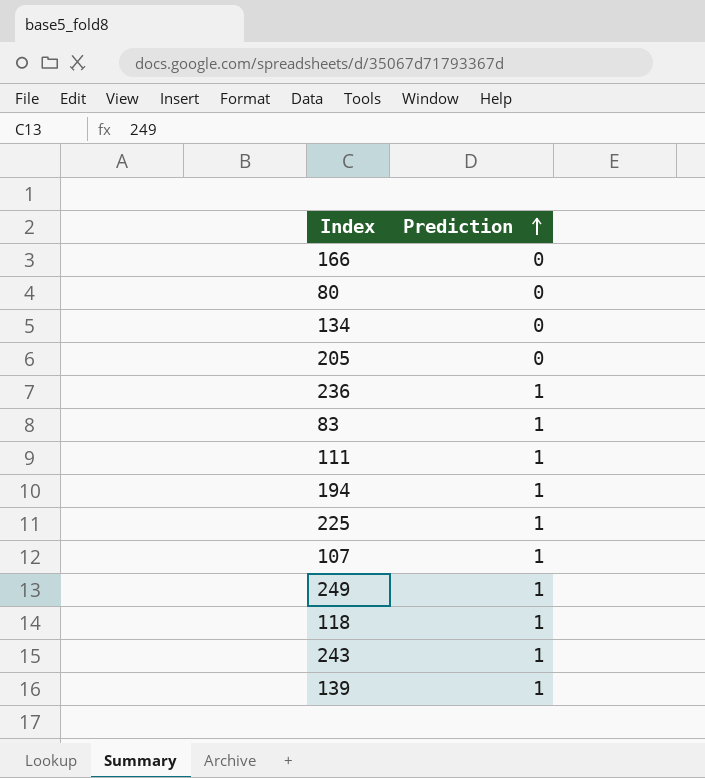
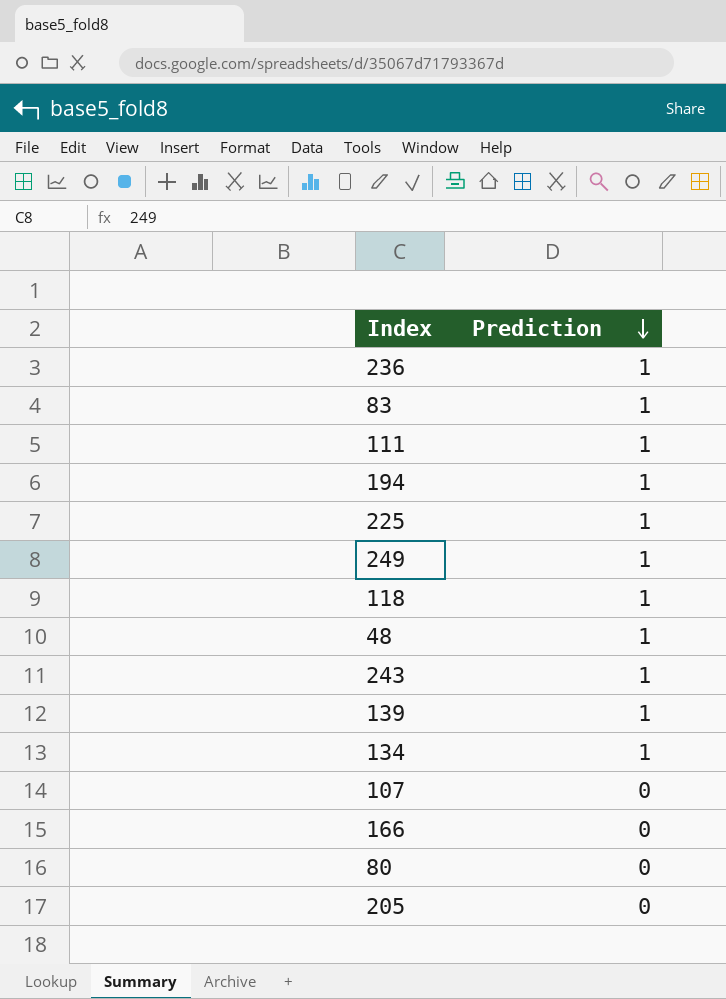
row order: Prediction ascending -> Prediction descending
row 48: none -> 1
134 | Prediction: 0 -> 1
107 | Prediction: 1 -> 0

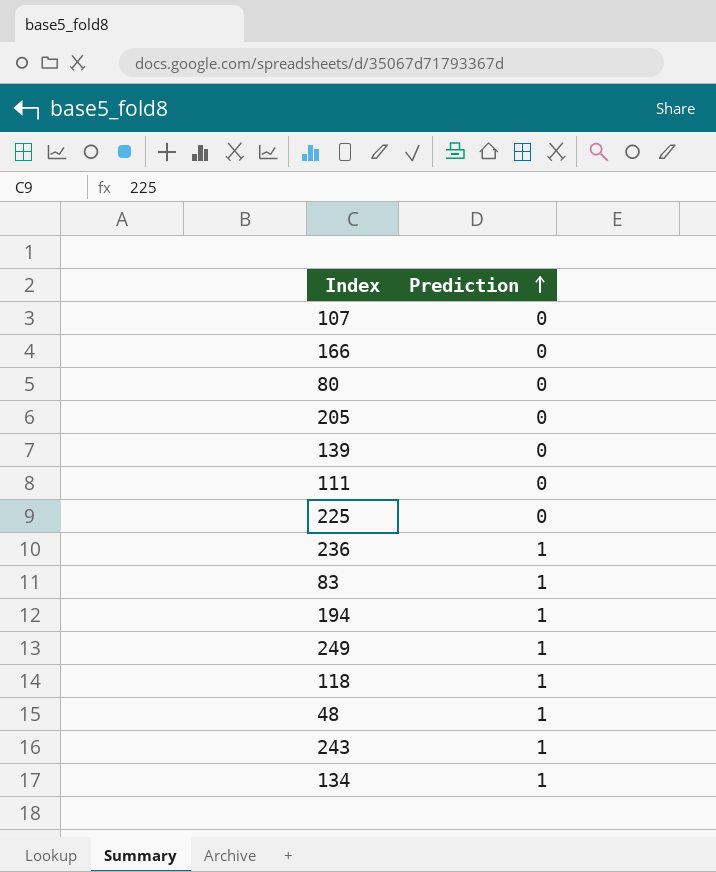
row order: Prediction descending -> Prediction ascending
139 | Prediction: 1 -> 0
111 | Prediction: 1 -> 0
225 | Prediction: 1 -> 0

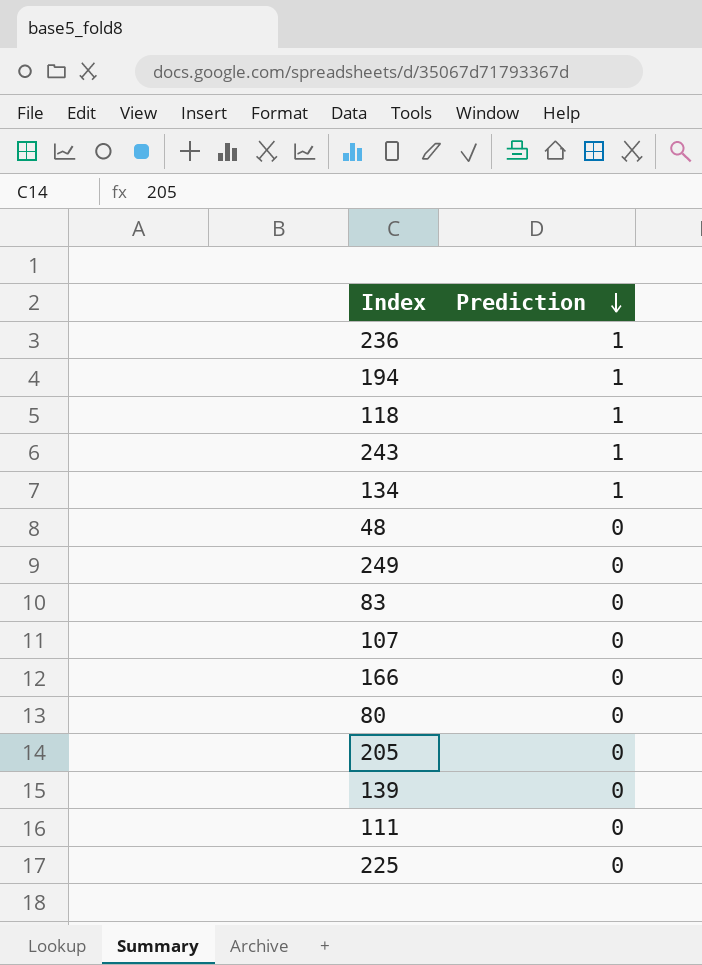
row order: Prediction ascending -> Prediction descending
48 | Prediction: 1 -> 0
249 | Prediction: 1 -> 0
83 | Prediction: 1 -> 0

